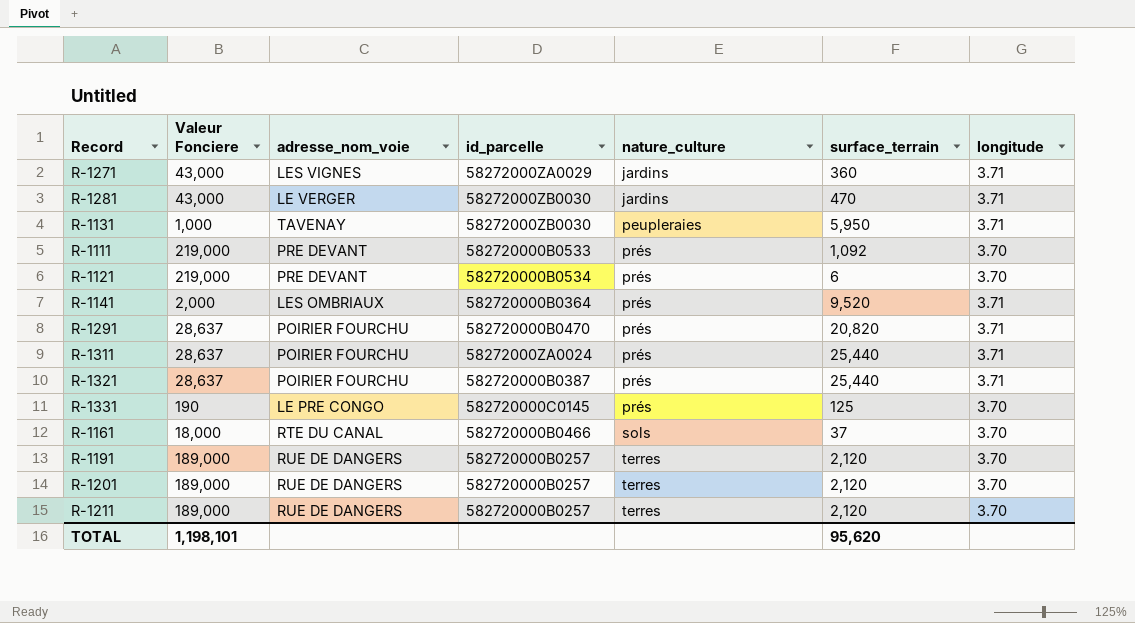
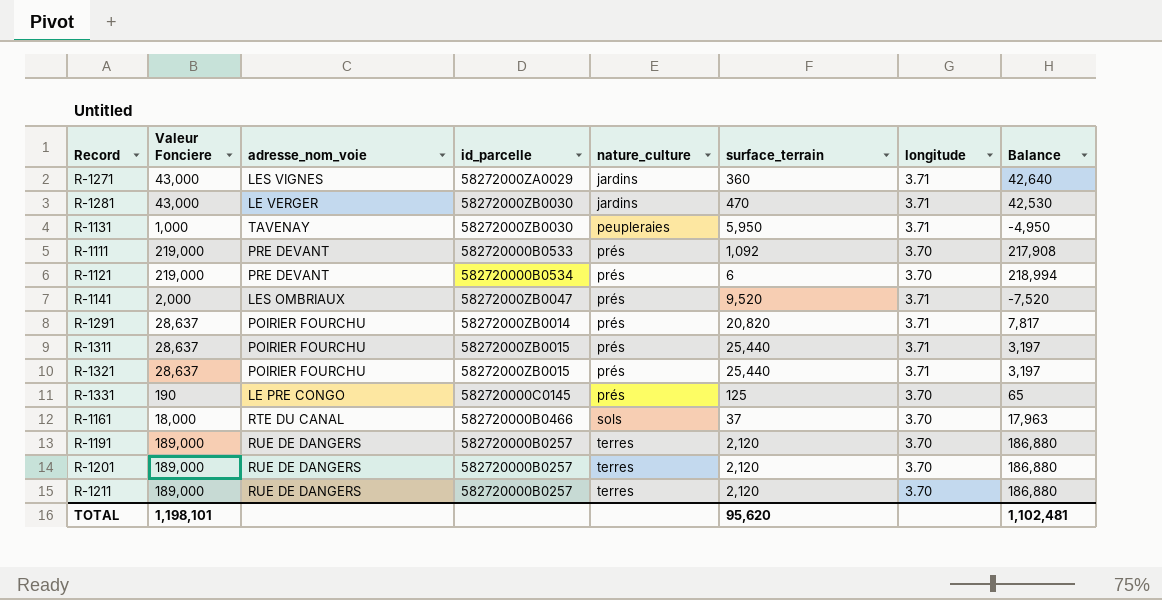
column Balance | formula: none -> [Valeur Fonciere] - [surface_terrain]
R-1141 | id_parcelle: 582720000B0364 -> 58272000ZB0047
R-1291 | id_parcelle: 582720000B0470 -> 58272000ZB0014
R-1311 | id_parcelle: 58272000ZA0024 -> 58272000ZB0015
R-1321 | id_parcelle: 582720000B0387 -> 58272000ZB0015

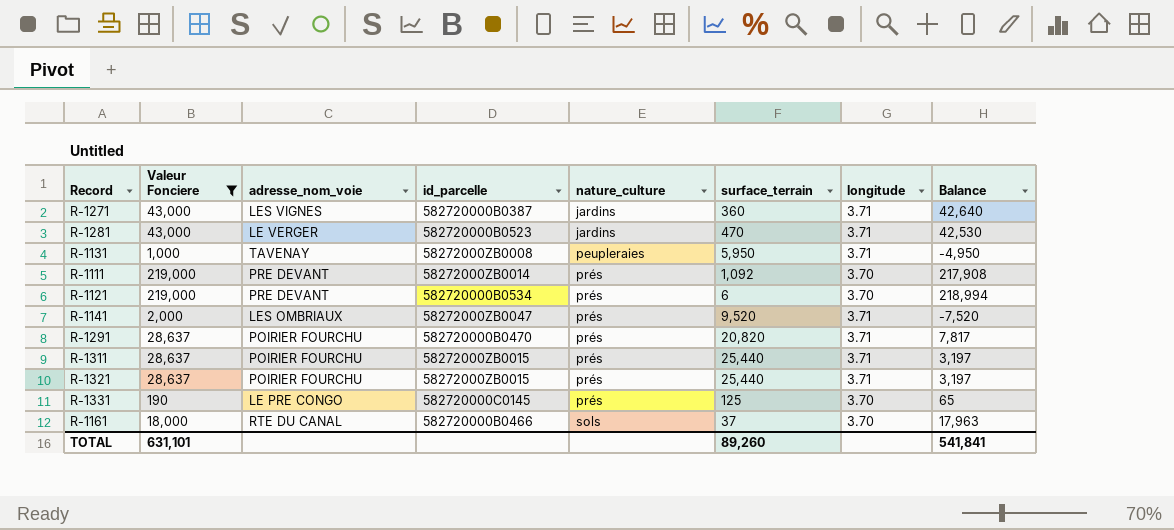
filter: none -> Valeur Fonciere != 189,000
R-1271 | id_parcelle: 58272000ZA0029 -> 582720000B0387
R-1281 | id_parcelle: 58272000ZB0030 -> 582720000B0523
R-1131 | id_parcelle: 58272000ZB0030 -> 58272000ZB0008
R-1111 | id_parcelle: 582720000B0533 -> 58272000ZB0014
R-1291 | id_parcelle: 58272000ZB0014 -> 582720000B0470
TOTAL | Valeur Fonciere: 1,198,101 -> 631,101
TOTAL | surface_terrain: 95,620 -> 89,260
TOTAL | Balance: 1,102,481 -> 541,841

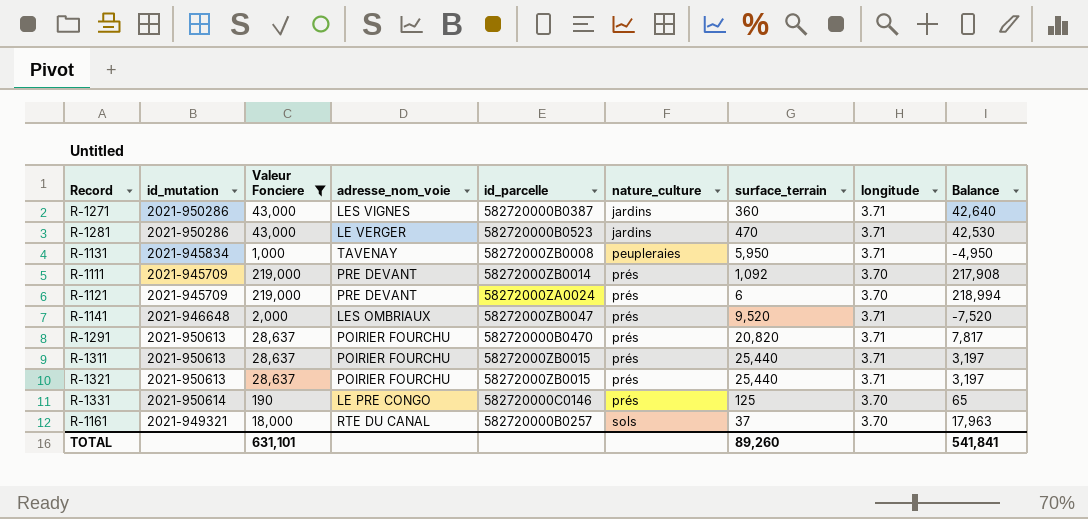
column id_mutation | position: none -> 2
R-1121 | id_parcelle: 582720000B0534 -> 58272000ZA0024
R-1331 | id_parcelle: 582720000C0145 -> 582720000C0146
R-1161 | id_parcelle: 582720000B0466 -> 582720000B0257

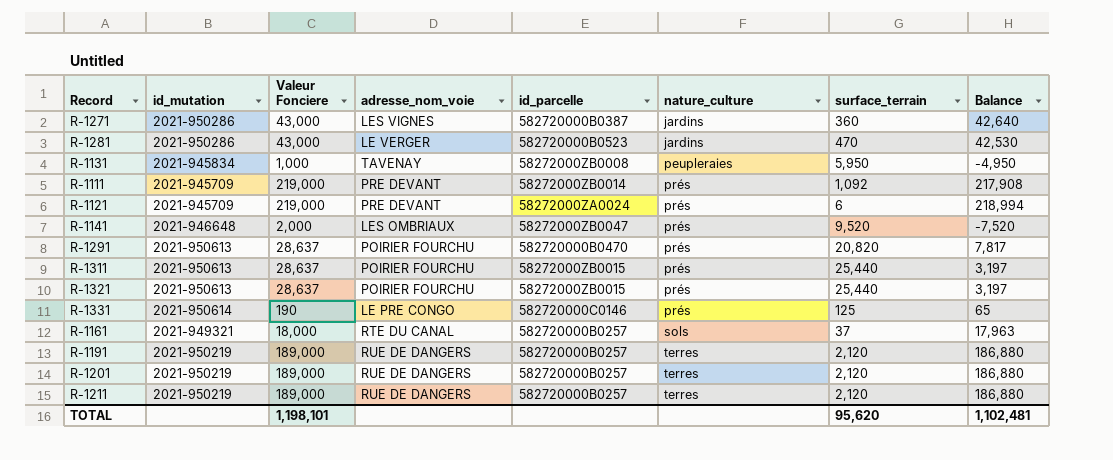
filter: Valeur Fonciere != 189,000 -> none
column longitude | position: 8 -> none
TOTAL | Valeur Fonciere: 631,101 -> 1,198,101
TOTAL | surface_terrain: 89,260 -> 95,620
TOTAL | Balance: 541,841 -> 1,102,481

